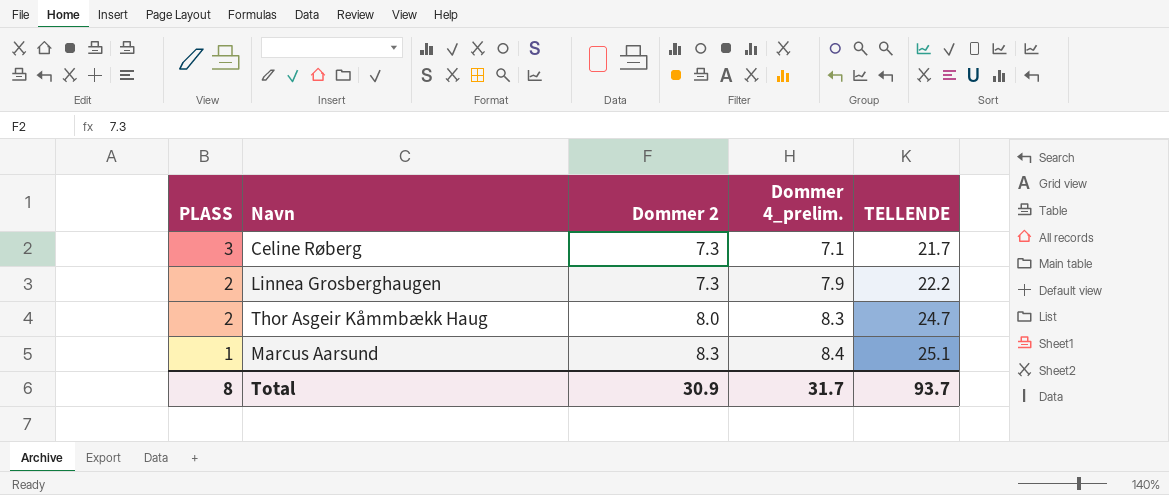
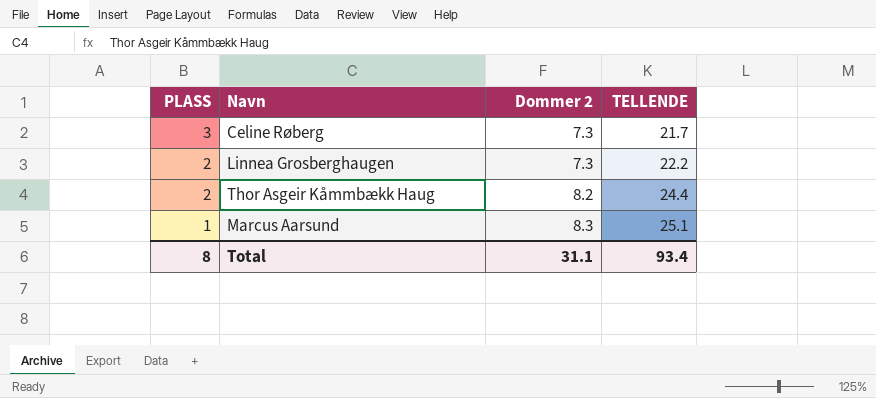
column Dommer 4_prelim. | position: 4 -> none
Thor Asgeir Kåmmbækk Haug | Dommer 2: 8.0 -> 8.2
Thor Asgeir Kåmmbækk Haug | TELLENDE: 24.7 -> 24.4
Total | Dommer 2: 30.9 -> 31.1
Total | TELLENDE: 93.7 -> 93.4

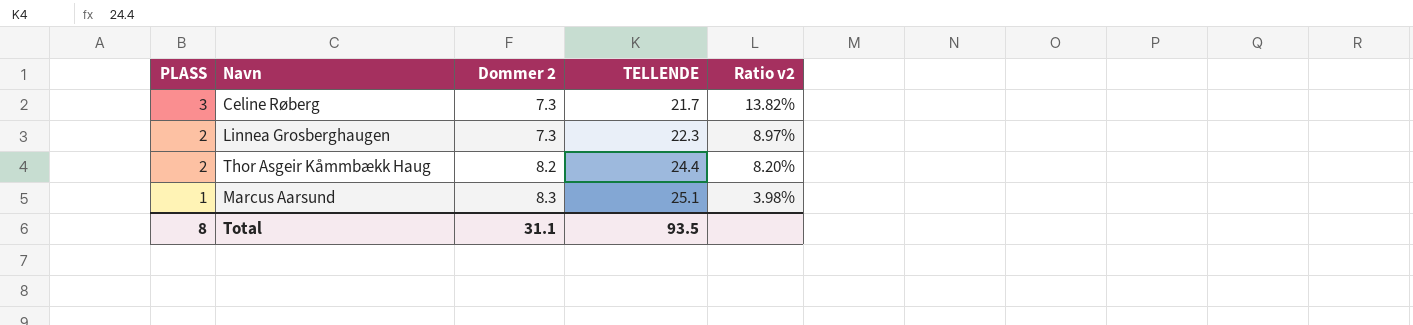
column Ratio v2 | formula: none -> [PLASS] / [TELLENDE]
Linnea Grosberghaugen | TELLENDE: 22.2 -> 22.3
Total | TELLENDE: 93.4 -> 93.5

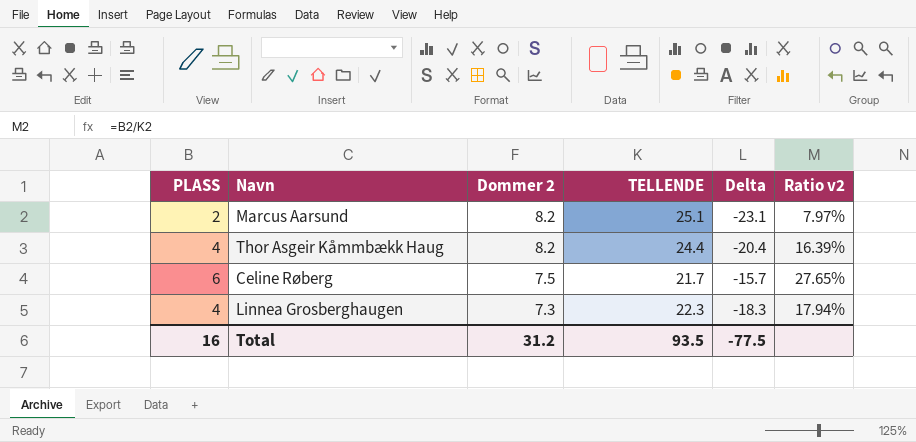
row order: PLASS descending -> Dommer 2 descending
column Delta | formula: none -> [PLASS] - [TELLENDE]
Marcus Aarsund | PLASS: 1 -> 2
Marcus Aarsund | Dommer 2: 8.3 -> 8.2
Marcus Aarsund | Ratio v2: 3.98% -> 7.97%
Thor Asgeir Kåmmbækk Haug | PLASS: 2 -> 4
Thor Asgeir Kåmmbækk Haug | Ratio v2: 8.20% -> 16.39%
Celine Røberg | PLASS: 3 -> 6
Celine Røberg | Dommer 2: 7.3 -> 7.5
Celine Røberg | Ratio v2: 13.82% -> 27.65%
Linnea Grosberghaugen | PLASS: 2 -> 4
Linnea Grosberghaugen | Ratio v2: 8.97% -> 17.94%
Total | PLASS: 8 -> 16
Total | Dommer 2: 31.1 -> 31.2

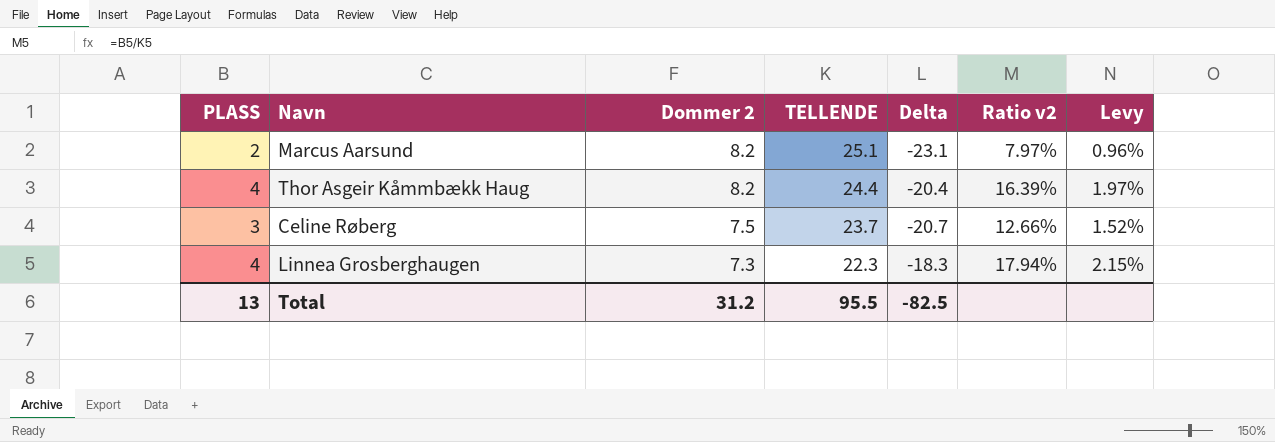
column Levy | formula: none -> [Ratio v2] * 0.12
Celine Røberg | PLASS: 6 -> 3
Celine Røberg | TELLENDE: 21.7 -> 23.7
Celine Røberg | Delta: -15.7 -> -20.7
Celine Røberg | Ratio v2: 27.65% -> 12.66%
Total | PLASS: 16 -> 13
Total | TELLENDE: 93.5 -> 95.5
Total | Delta: -77.5 -> -82.5

